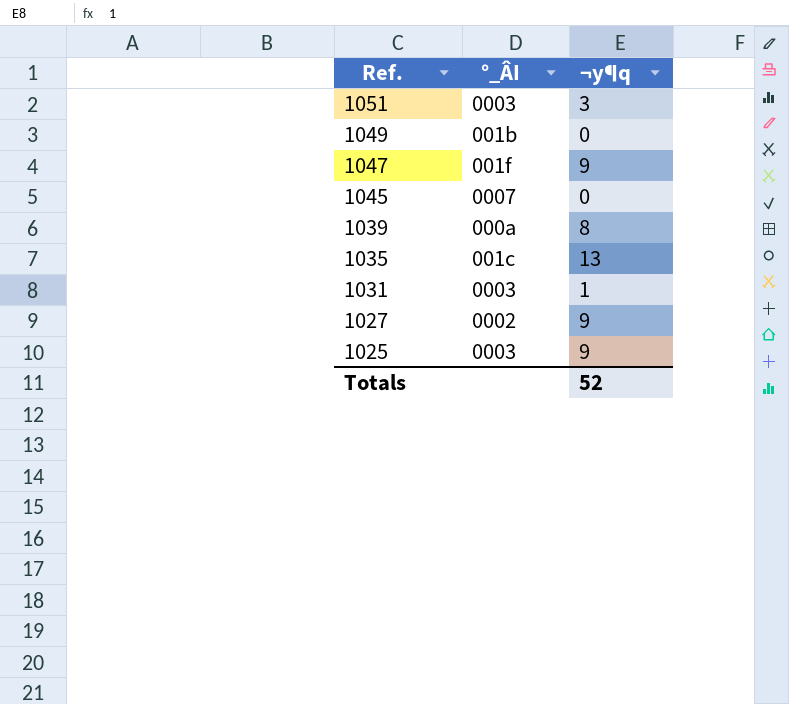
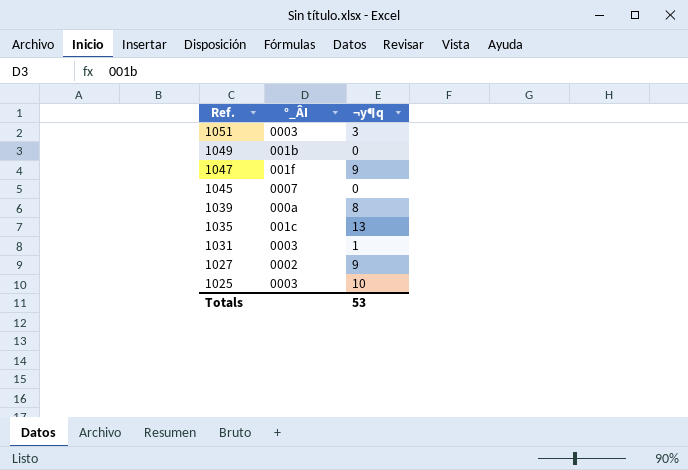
1025 | ¬y¶q: 9 -> 10
Totals | ¬y¶q: 52 -> 53

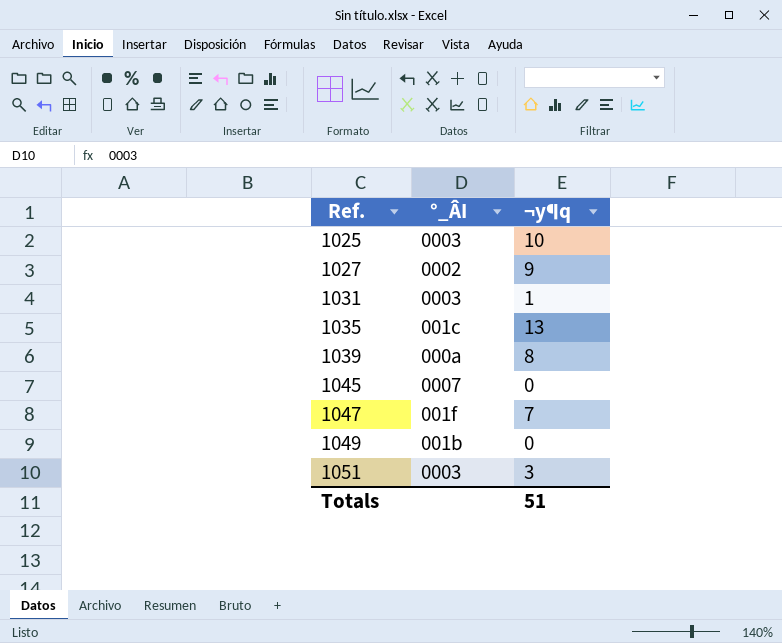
row order: Ref. descending -> Ref. ascending
1047 | ¬y¶q: 9 -> 7
Totals | ¬y¶q: 53 -> 51

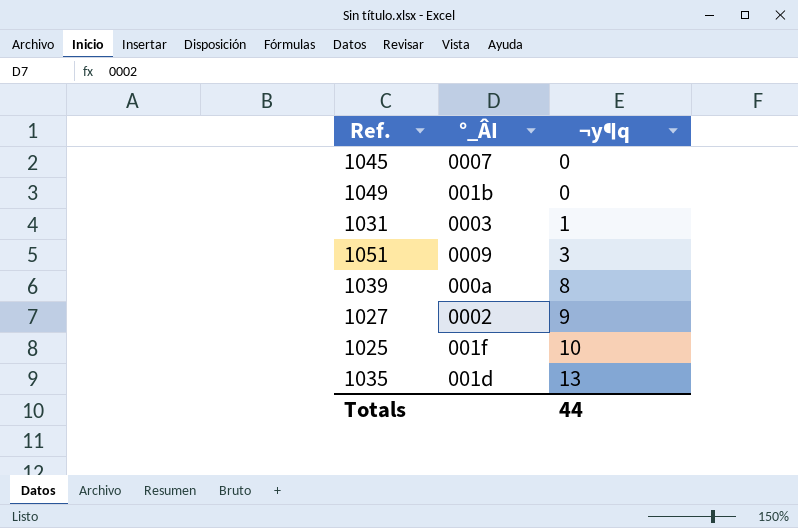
row order: Ref. ascending -> ¬y¶q ascending
row 1047: 001f | 7 -> none
1051 | °_ÂI: 0003 -> 0009
1025 | °_ÂI: 0003 -> 001f
1035 | °_ÂI: 001c -> 001d
Totals | ¬y¶q: 51 -> 44

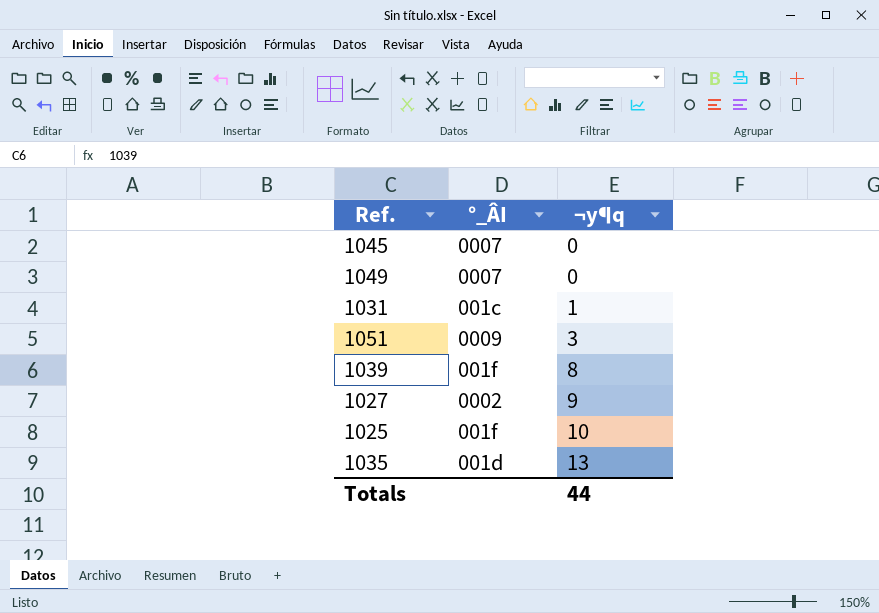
1049 | °_ÂI: 001b -> 0007
1031 | °_ÂI: 0003 -> 001c
1039 | °_ÂI: 000a -> 001f

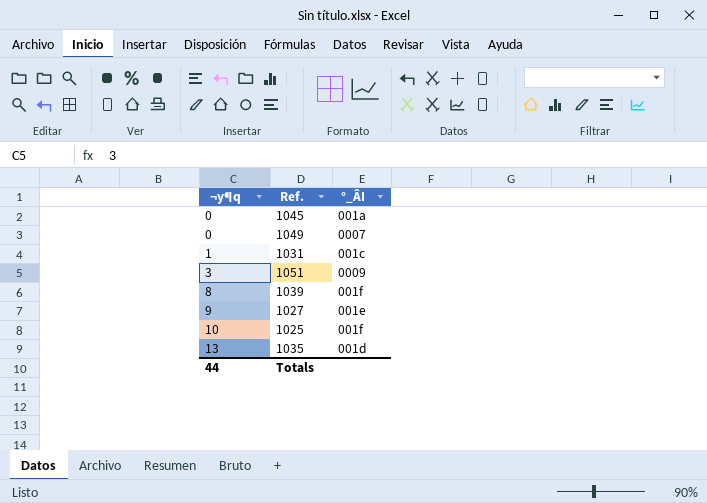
column ¬y¶q | position: 3 -> 1
1045 | °_ÂI: 0007 -> 001a
1027 | °_ÂI: 0002 -> 001e

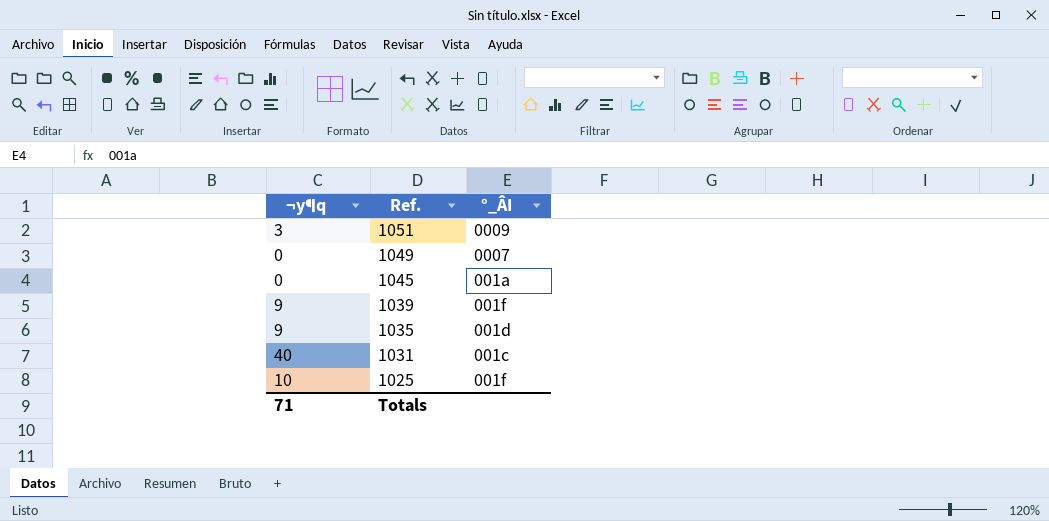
row order: ¬y¶q ascending -> Ref. descending
row 1027: 9 | 001e -> none
1039 | ¬y¶q: 8 -> 9
1035 | ¬y¶q: 13 -> 9
1031 | ¬y¶q: 1 -> 40
Totals | ¬y¶q: 44 -> 71

